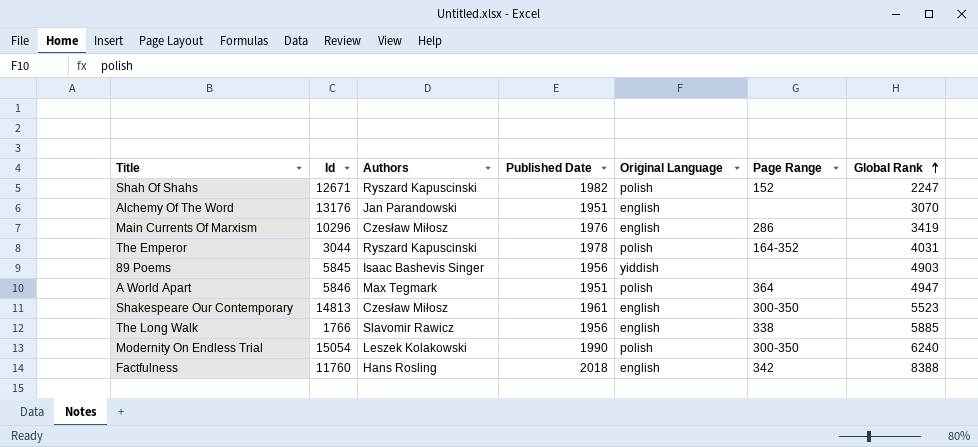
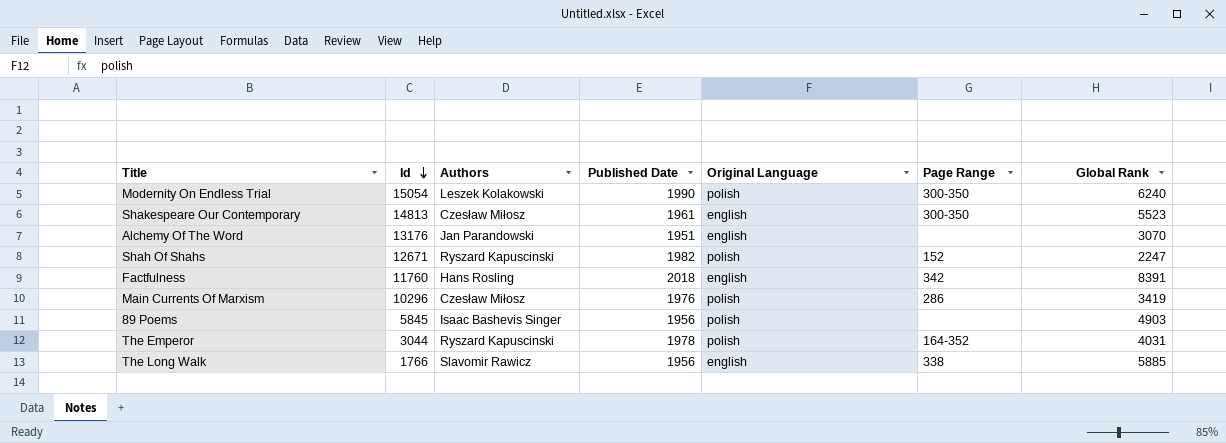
row order: Global Rank ascending -> Id descending
row A World Apart: 5846 | Max Tegmark | 1951 | polish | 364 | 4947 -> none
Factfulness | Global Rank: 8388 -> 8391
Main Currents Of Marxism | Original Language: english -> polish
89 Poems | Original Language: yiddish -> polish

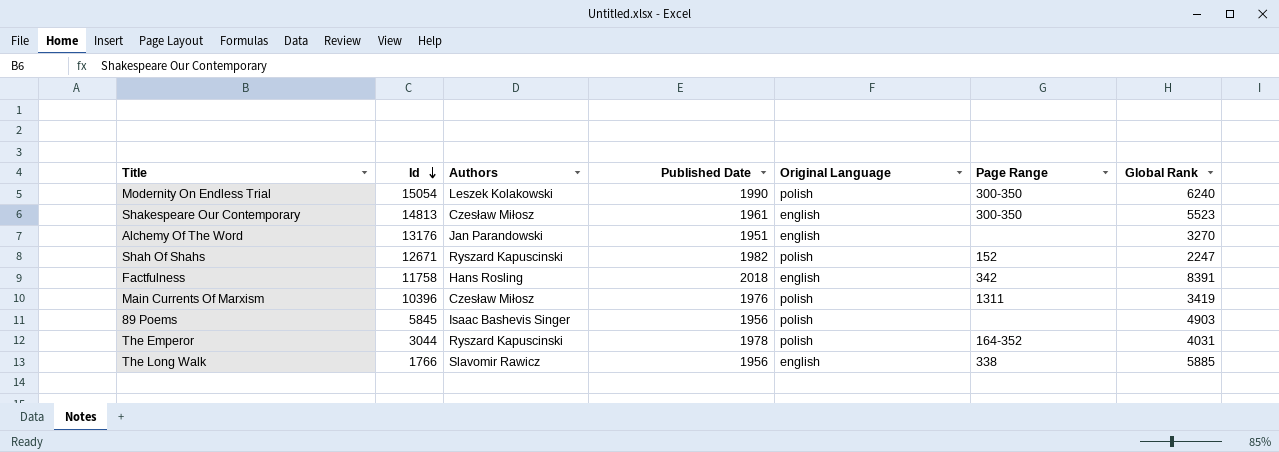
Alchemy Of The Word | Global Rank: 3070 -> 3270
Factfulness | Id: 11760 -> 11758
Main Currents Of Marxism | Id: 10296 -> 10396
Main Currents Of Marxism | Page Range: 286 -> 1311

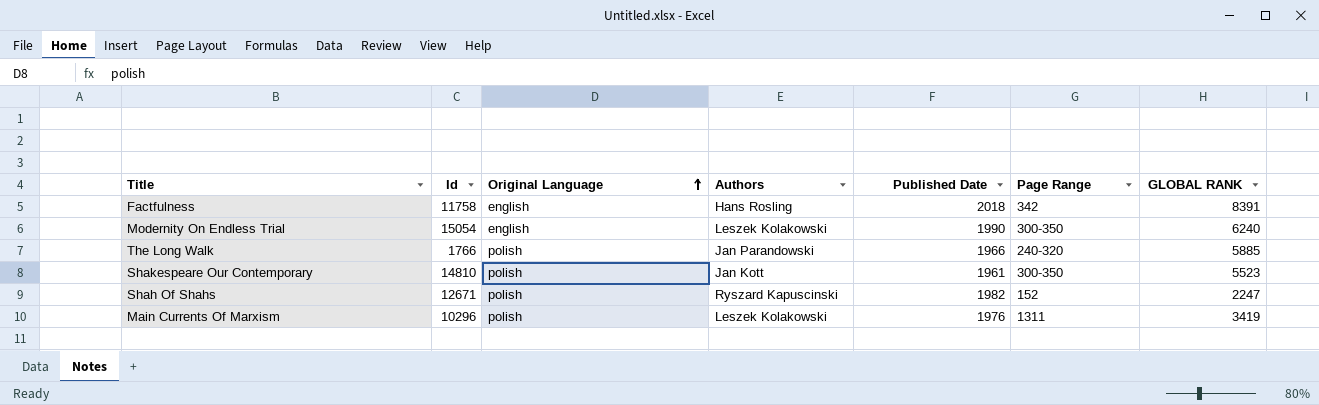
row order: Id descending -> Original Language ascending
column Original Language | position: 5 -> 3
column name: Global Rank -> GLOBAL RANK
row Alchemy Of The Word: 13176 | Jan Parandowski | 1951 | english | none | 3270 -> none
row 89 Poems: 5845 | Isaac Bashevis Singer | 1956 | polish | none | 4903 -> none
row The Emperor: 3044 | Ryszard Kapuscinski | 1978 | polish | 164-352 | 4031 -> none
Modernity On Endless Trial | Original Language: polish -> english
The Long Walk | Original Language: english -> polish
The Long Walk | Authors: Slavomir Rawicz -> Jan Parandowski
The Long Walk | Published Date: 1956 -> 1966
The Long Walk | Page Range: 338 -> 240-320
Shakespeare Our Contemporary | Id: 14813 -> 14810
Shakespeare Our Contemporary | Original Language: english -> polish
Shakespeare Our Contemporary | Authors: Czesław Miłosz -> Jan Kott
Main Currents Of Marxism | Id: 10396 -> 10296
Main Currents Of Marxism | Authors: Czesław Miłosz -> Leszek Kolakowski

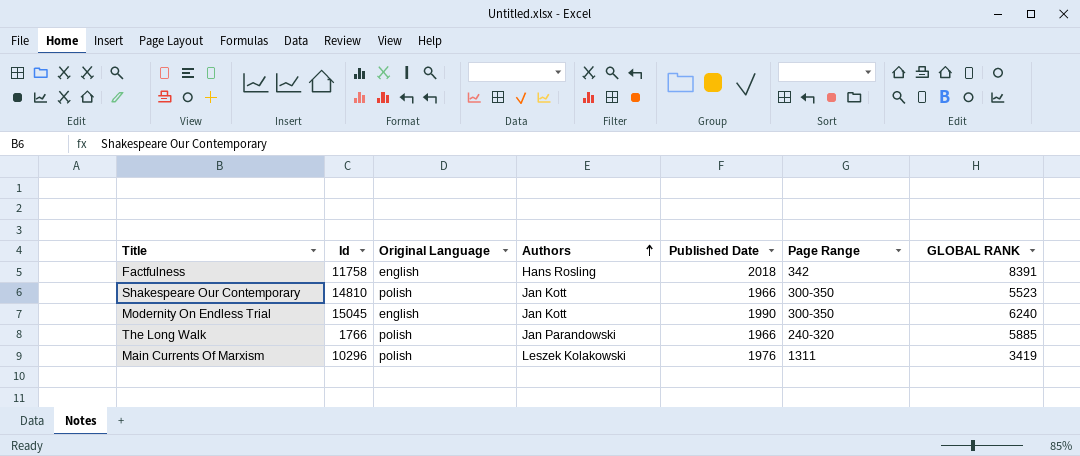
row order: Original Language ascending -> Authors ascending
row Shah Of Shahs: 12671 | polish | Ryszard Kapuscinski | 1982 | 152 | 2247 -> none
Shakespeare Our Contemporary | Published Date: 1961 -> 1966
Modernity On Endless Trial | Id: 15054 -> 15045
Modernity On Endless Trial | Authors: Leszek Kolakowski -> Jan Kott

